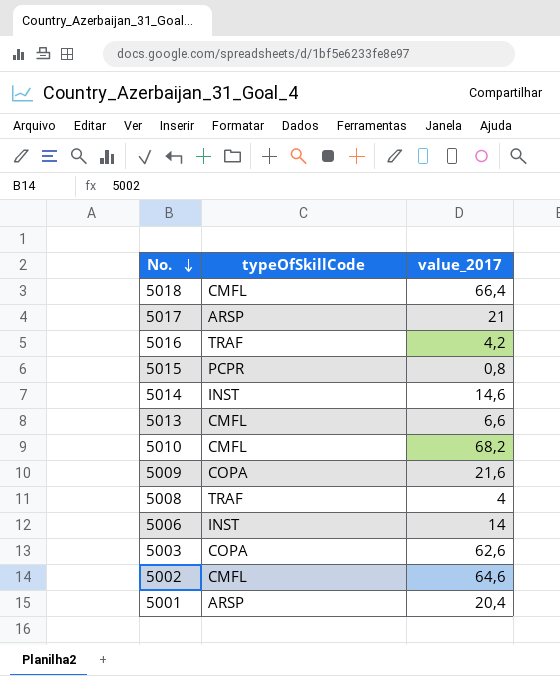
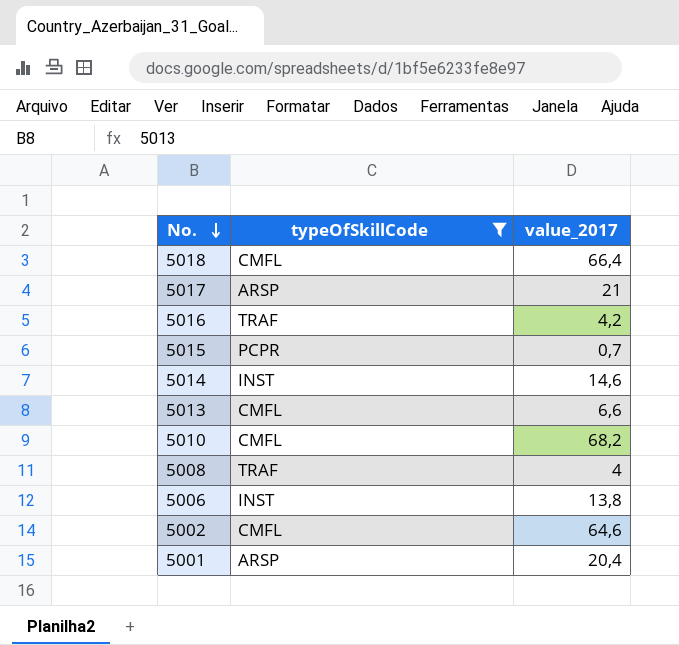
filter: none -> typeOfSkillCode != COPA
5015 | value_2017: 0,8 -> 0,7
5006 | value_2017: 14 -> 13,8

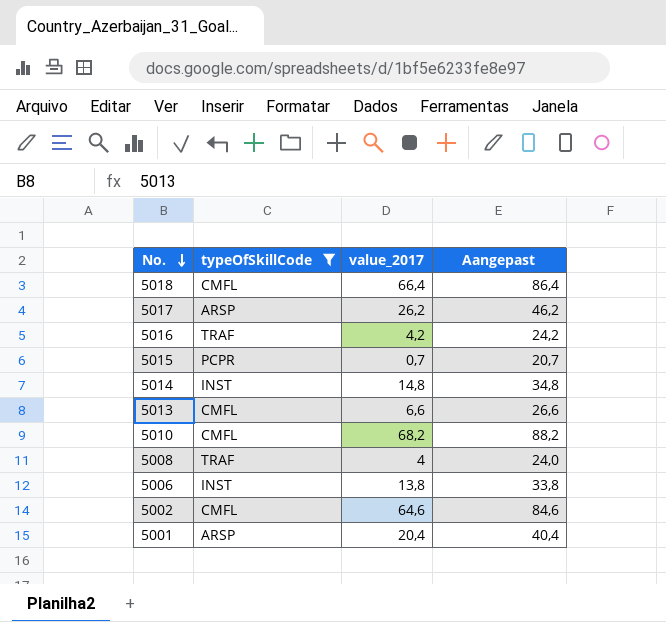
column Aangepast | formula: none -> [value_2017] + 20
5017 | value_2017: 21 -> 26,2
5014 | value_2017: 14,6 -> 14,8

